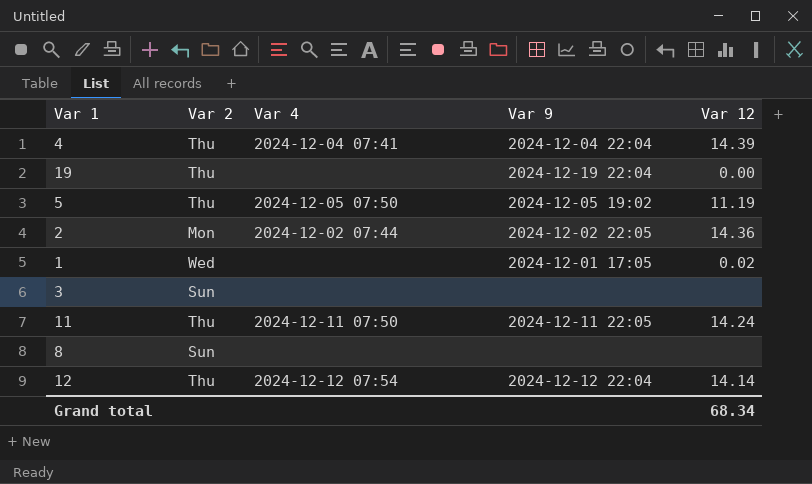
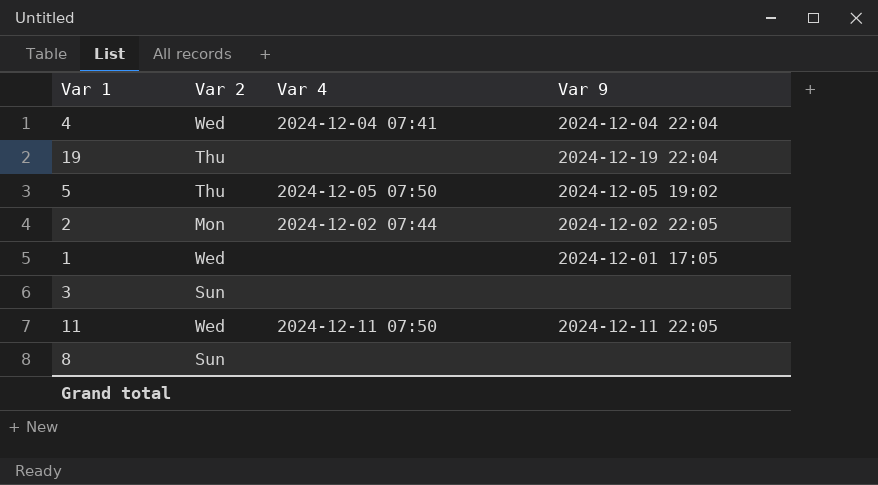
column Var 12 | position: 5 -> none
row 12: Thu | 2024-12-12 07:54 | 2024-12-12 22:04 | 14.14 -> none
4 | Var 2: Thu -> Wed
11 | Var 2: Thu -> Wed

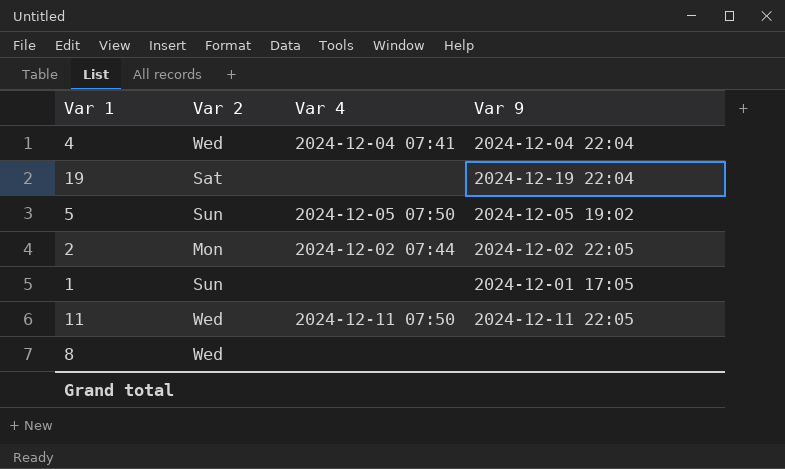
row 3: Sun | none | none -> none
19 | Var 2: Thu -> Sat
5 | Var 2: Thu -> Sun
1 | Var 2: Wed -> Sun
8 | Var 2: Sun -> Wed

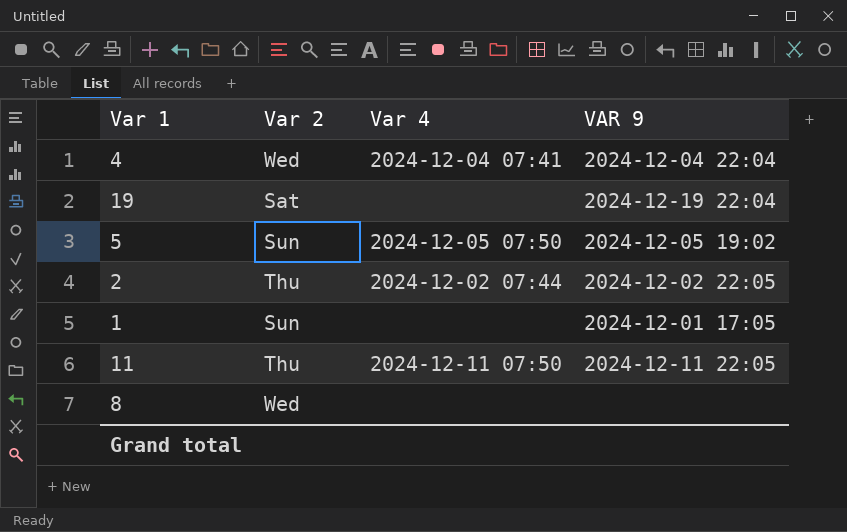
column name: Var 9 -> VAR 9
2 | Var 2: Mon -> Thu
11 | Var 2: Wed -> Thu

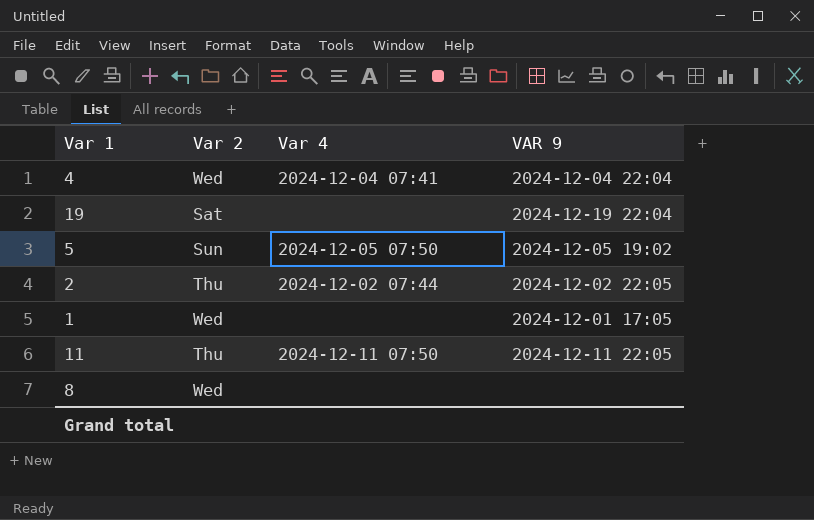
1 | Var 2: Sun -> Wed

